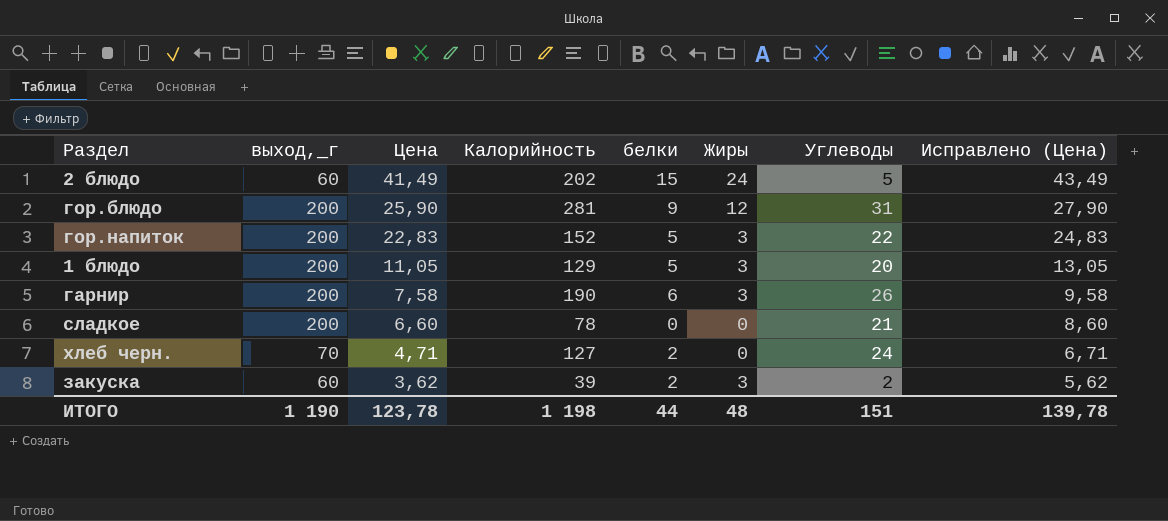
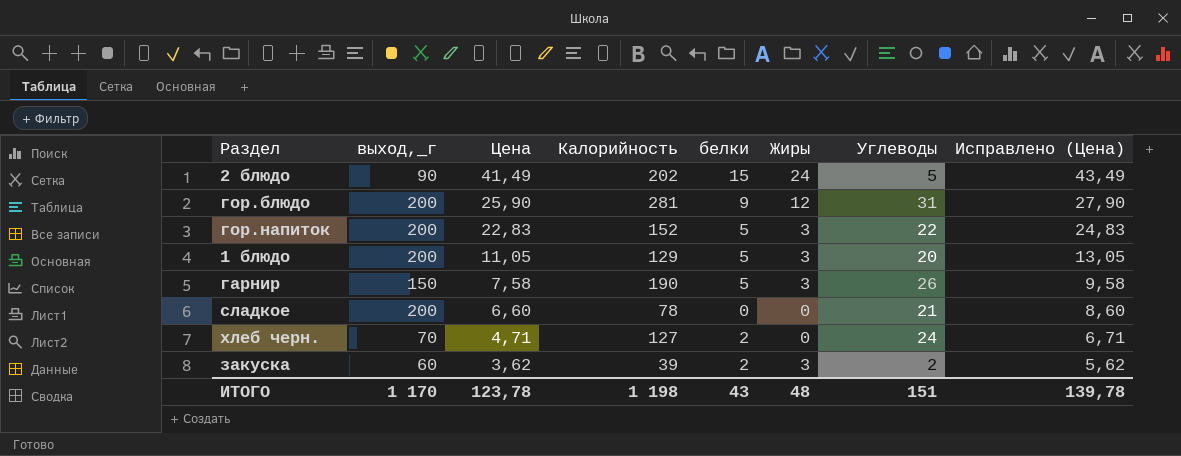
2 блюдо | выход,_г: 60 -> 90
гарнир | выход,_г: 200 -> 150
гарнир | белки: 6 -> 5
ИТОГО | выход,_г: 1 190 -> 1 170
ИТОГО | белки: 44 -> 43

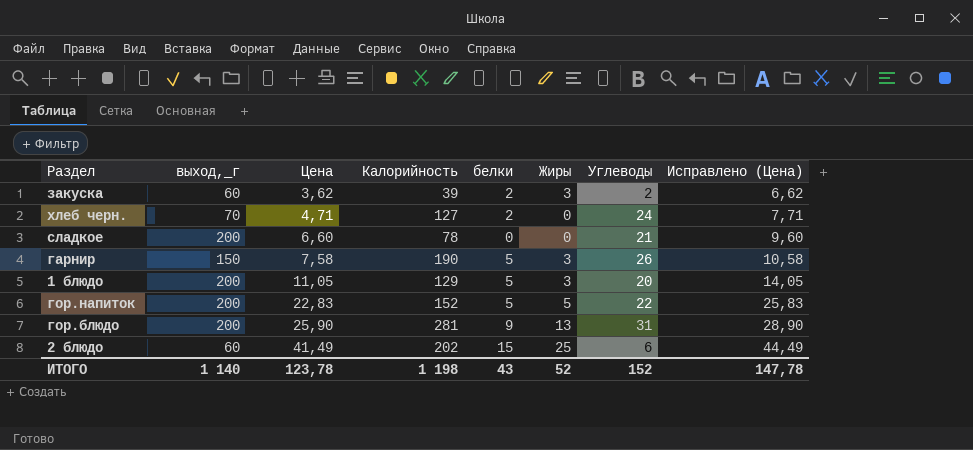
row order: Цена descending -> Цена ascending
column Исправлено (Цена) | formula: [Цена] + 2 -> [Цена] + 3
гор.напиток | Жиры: 3 -> 5
гор.блюдо | Жиры: 12 -> 13
2 блюдо | выход,_г: 90 -> 60
2 блюдо | Жиры: 24 -> 25
2 блюдо | Углеводы: 5 -> 6
ИТОГО | выход,_г: 1 170 -> 1 140
ИТОГО | Жиры: 48 -> 52
ИТОГО | Углеводы: 151 -> 152
ИТОГО | Исправлено (Цена): 139,78 -> 147,78

